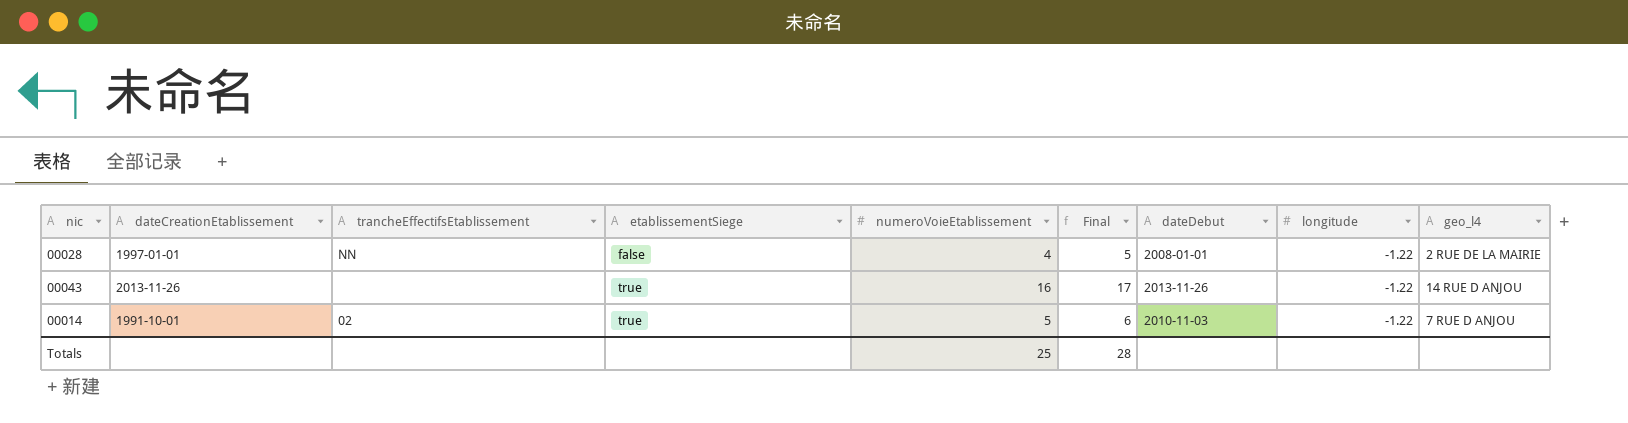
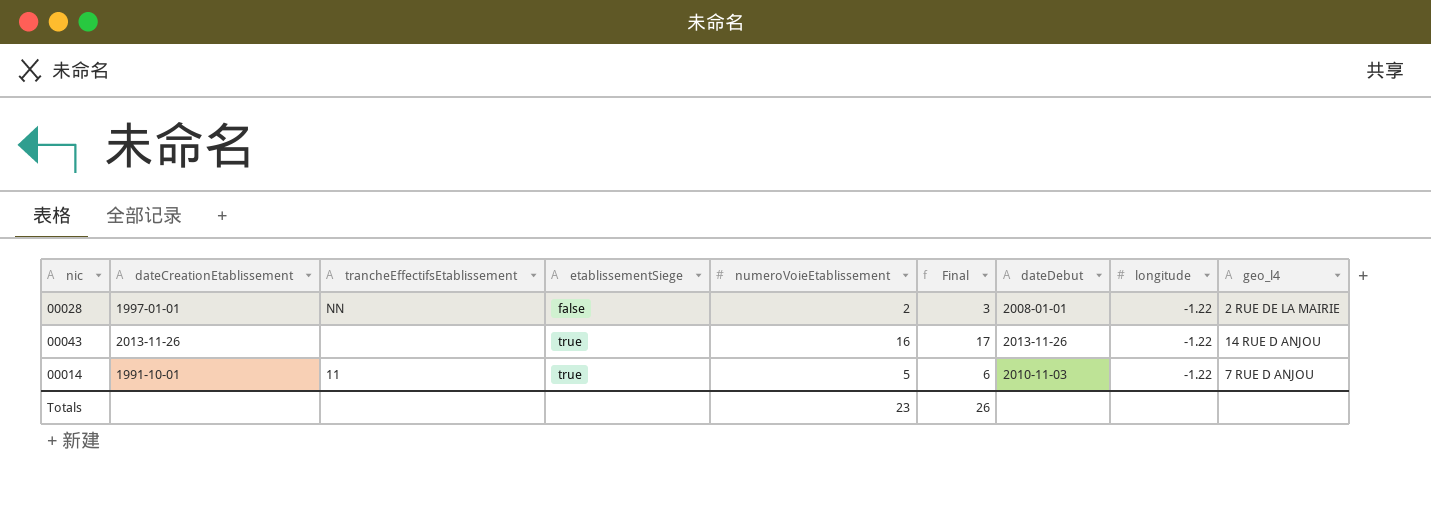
00028 | numeroVoieEtablissement: 4 -> 2
00028 | Final: 5 -> 3
00014 | trancheEffectifsEtablissement: 02 -> 11
Totals | numeroVoieEtablissement: 25 -> 23
Totals | Final: 28 -> 26

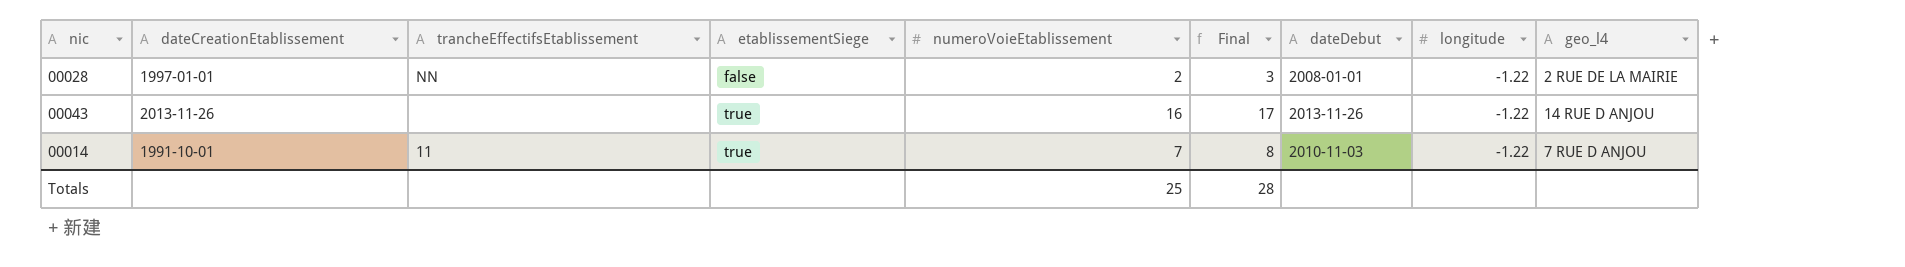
00014 | numeroVoieEtablissement: 5 -> 7
00014 | Final: 6 -> 8
Totals | numeroVoieEtablissement: 23 -> 25
Totals | Final: 26 -> 28

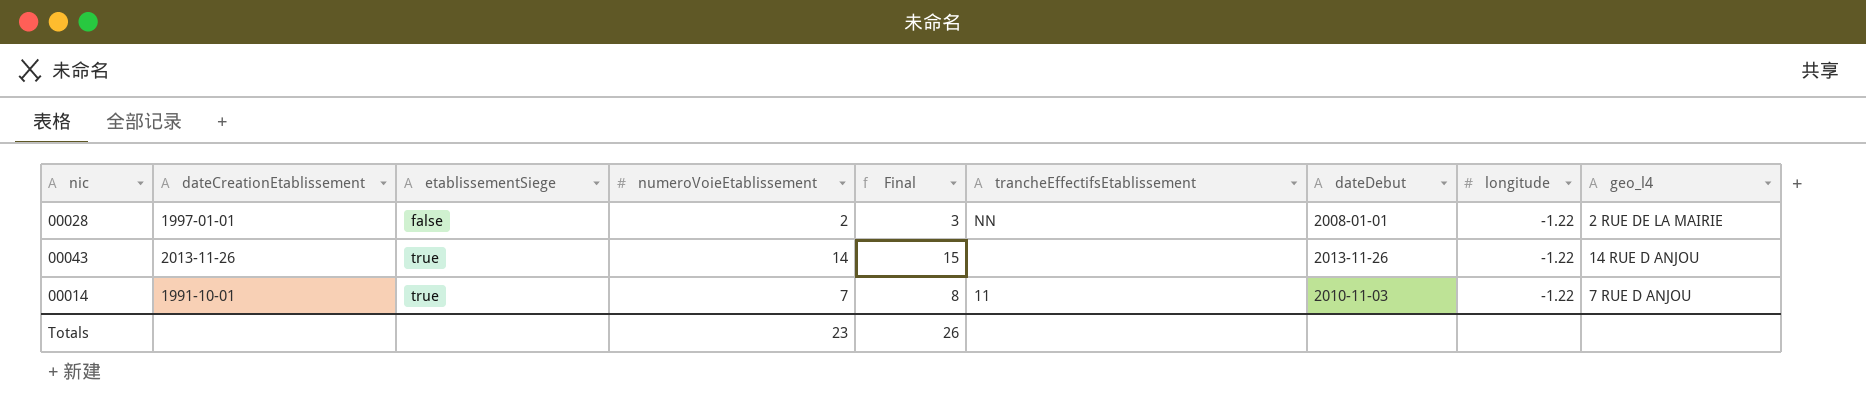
column trancheEffectifsEtablissement | position: 3 -> 6
00043 | numeroVoieEtablissement: 16 -> 14
00043 | Final: 17 -> 15
Totals | numeroVoieEtablissement: 25 -> 23
Totals | Final: 28 -> 26

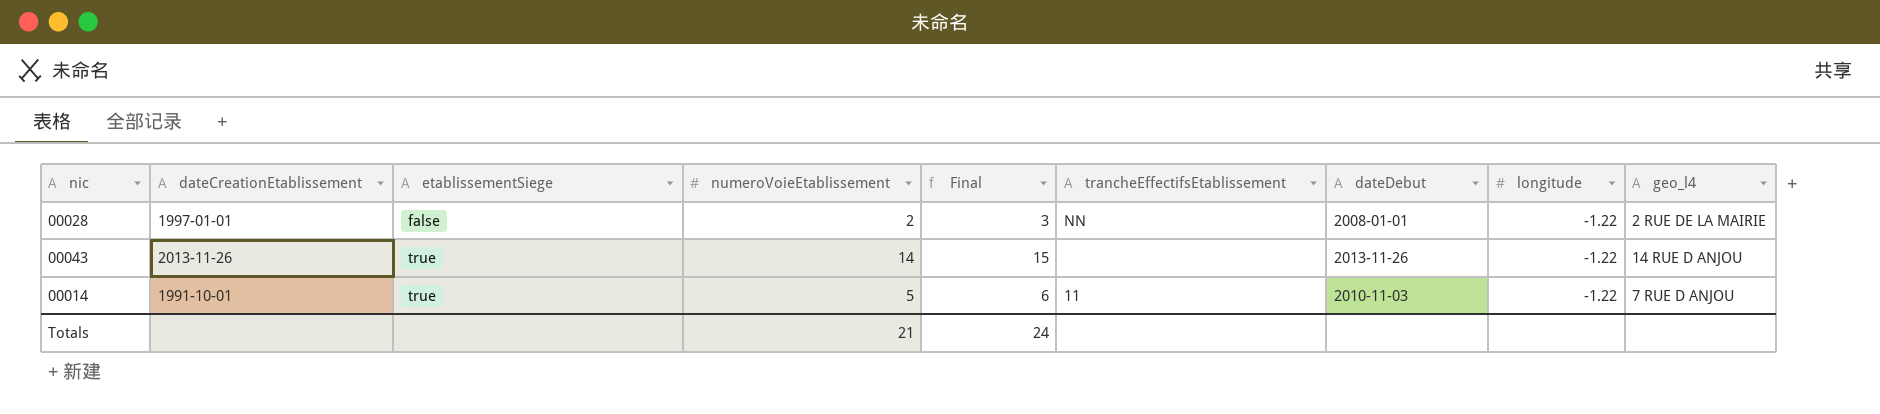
00014 | numeroVoieEtablissement: 7 -> 5
00014 | Final: 8 -> 6
Totals | numeroVoieEtablissement: 23 -> 21
Totals | Final: 26 -> 24

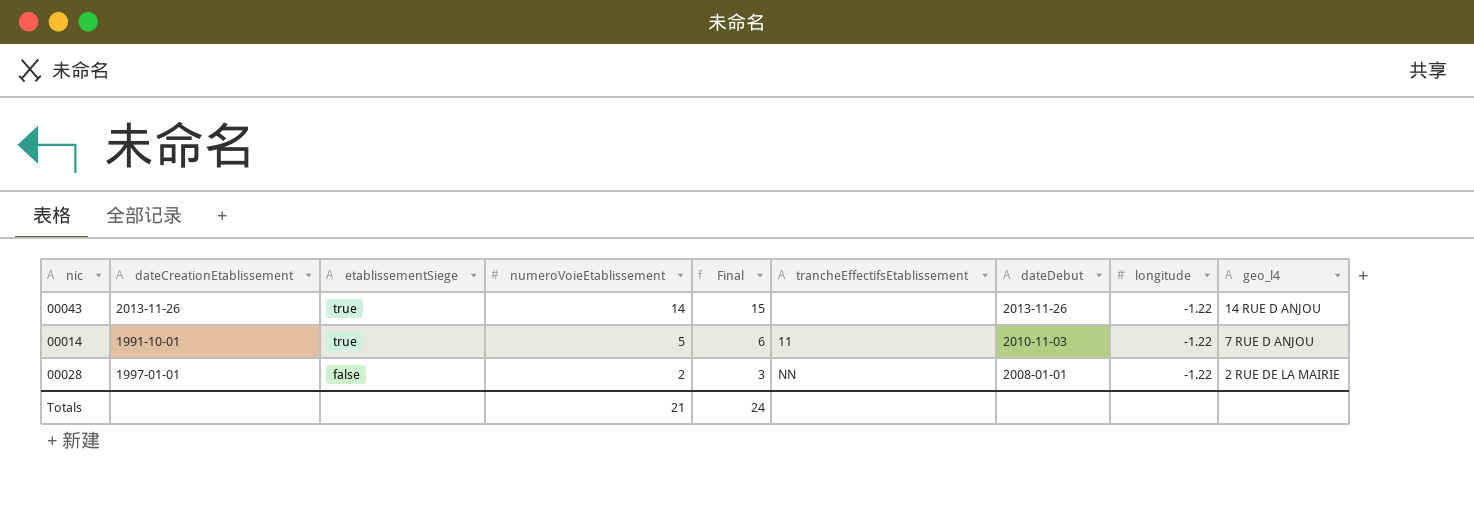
row order: etablissementSiege ascending -> etablissementSiege descending

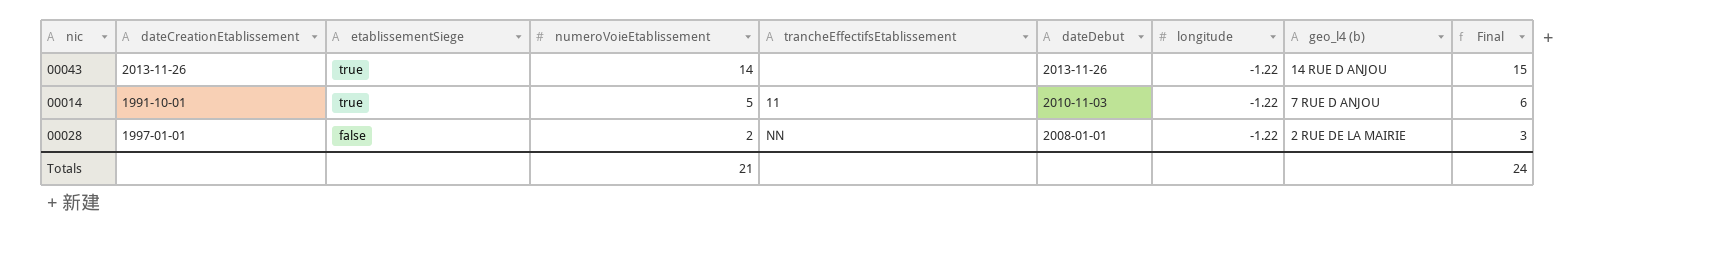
column name: geo_l4 -> geo_l4 (b)
column Final | position: 5 -> 9

